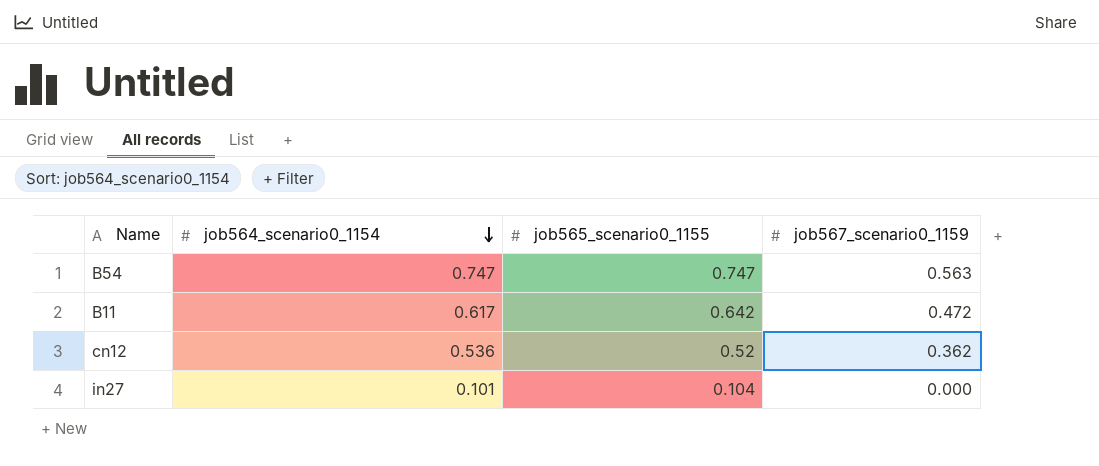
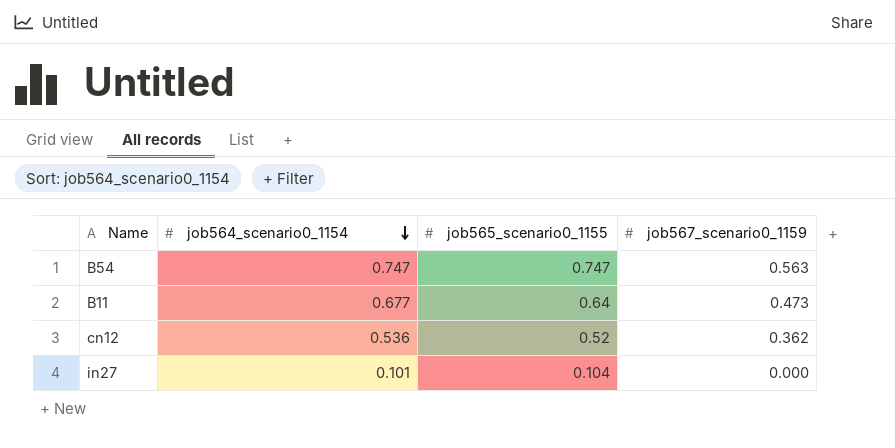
B11 | job564_scenario0_1154: 0.617 -> 0.677
B11 | job565_scenario0_1155: 0.642 -> 0.64
B11 | job567_scenario0_1159: 0.472 -> 0.473

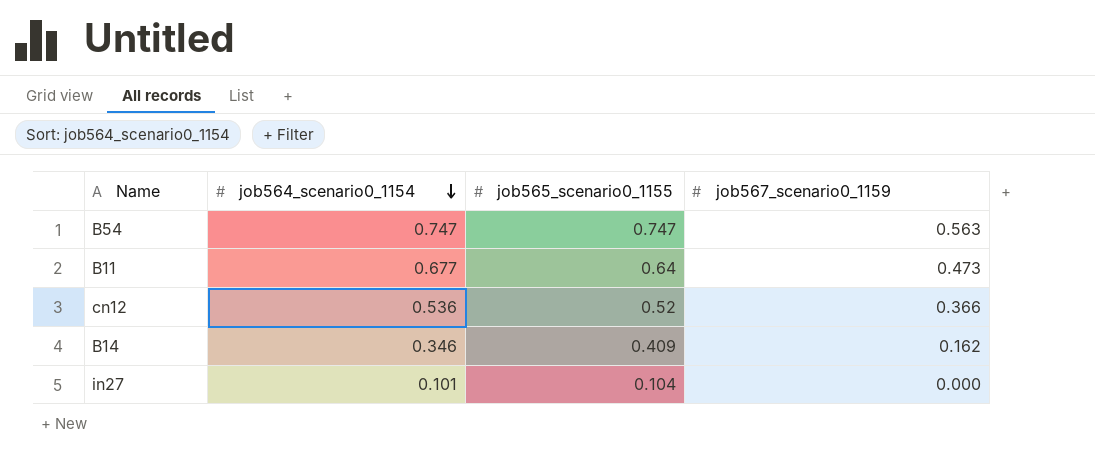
cn12 | job567_scenario0_1159: 0.362 -> 0.366
row B14: none -> 0.346 | 0.409 | 0.162

